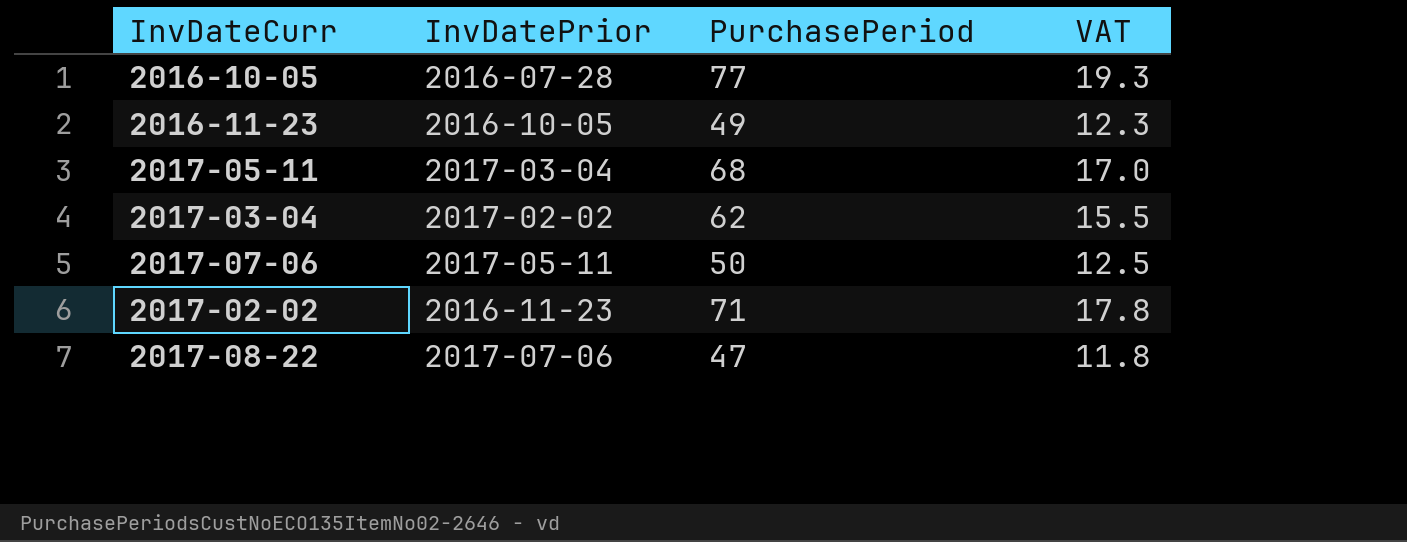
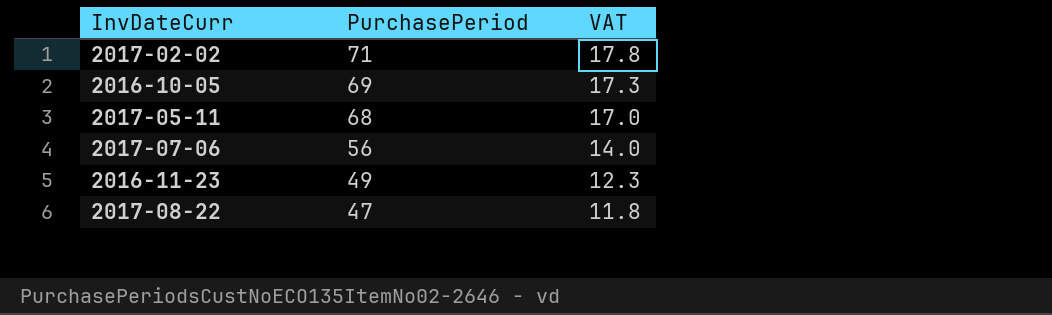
row order: none -> PurchasePeriod descending
column InvDatePrior | position: 2 -> none
row 2017-03-04: 2017-02-02 | 62 | 15.5 -> none
2016-10-05 | PurchasePeriod: 77 -> 69
2016-10-05 | VAT: 19.3 -> 17.3
2017-07-06 | PurchasePeriod: 50 -> 56
2017-07-06 | VAT: 12.5 -> 14.0

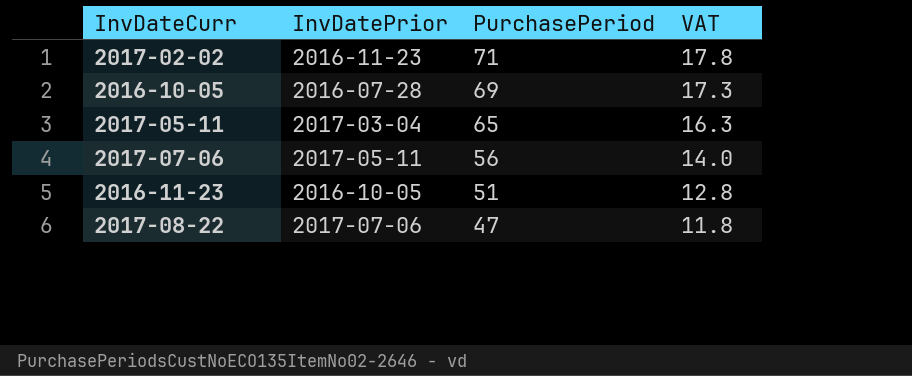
column InvDatePrior | position: none -> 2
2017-05-11 | PurchasePeriod: 68 -> 65
2017-05-11 | VAT: 17.0 -> 16.3
2016-11-23 | PurchasePeriod: 49 -> 51
2016-11-23 | VAT: 12.3 -> 12.8

